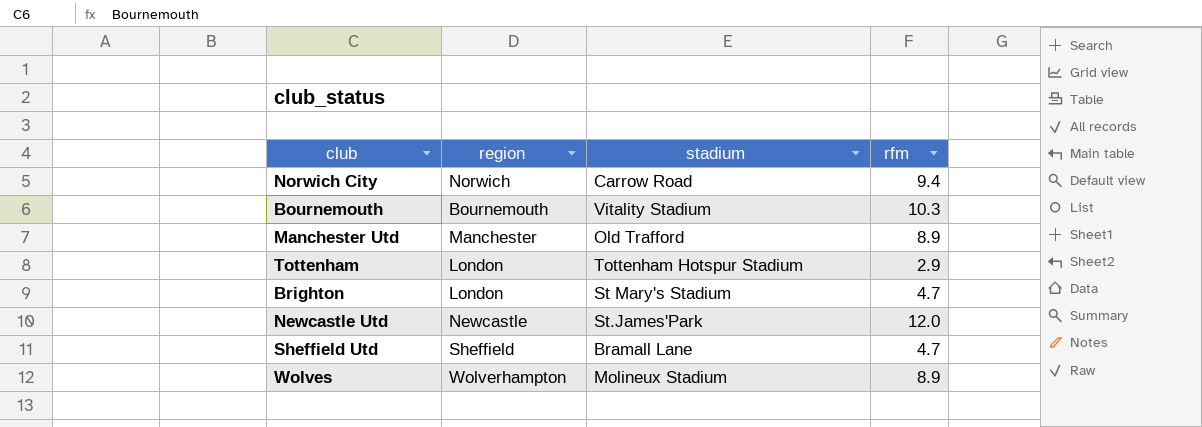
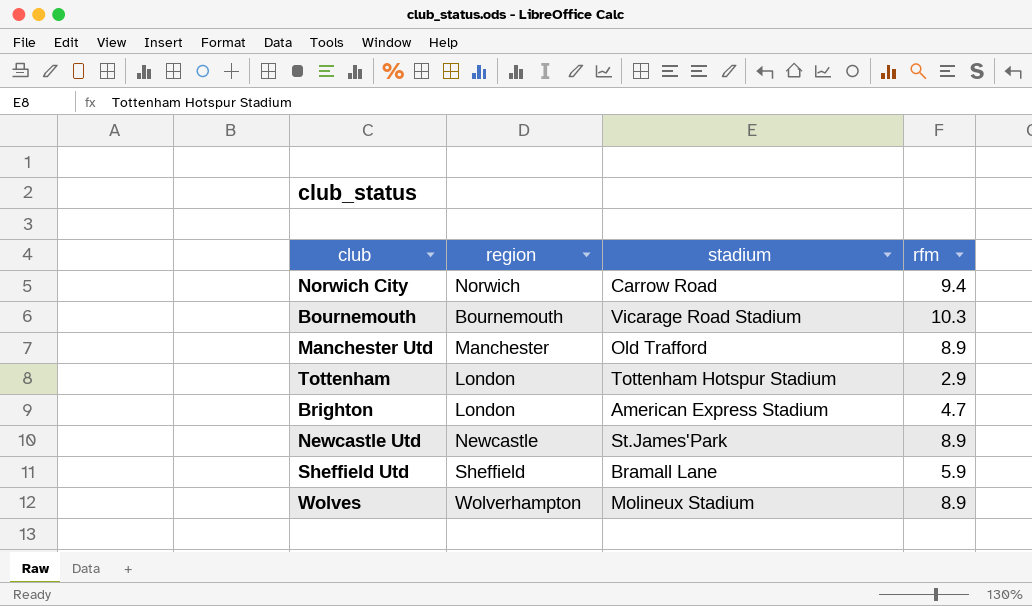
Bournemouth | stadium: Vitality Stadium -> Vicarage Road Stadium
Brighton | stadium: St Mary's Stadium -> American Express Stadium
Newcastle Utd | rfm: 12.0 -> 8.9
Sheffield Utd | rfm: 4.7 -> 5.9

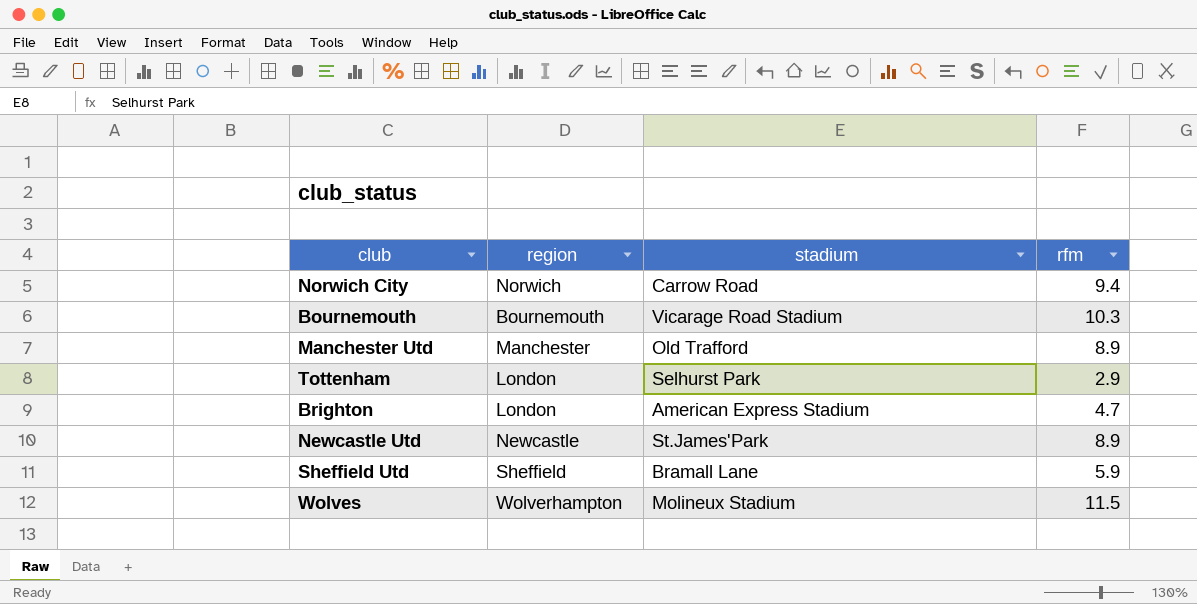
Tottenham | stadium: Tottenham Hotspur Stadium -> Selhurst Park
Wolves | rfm: 8.9 -> 11.5

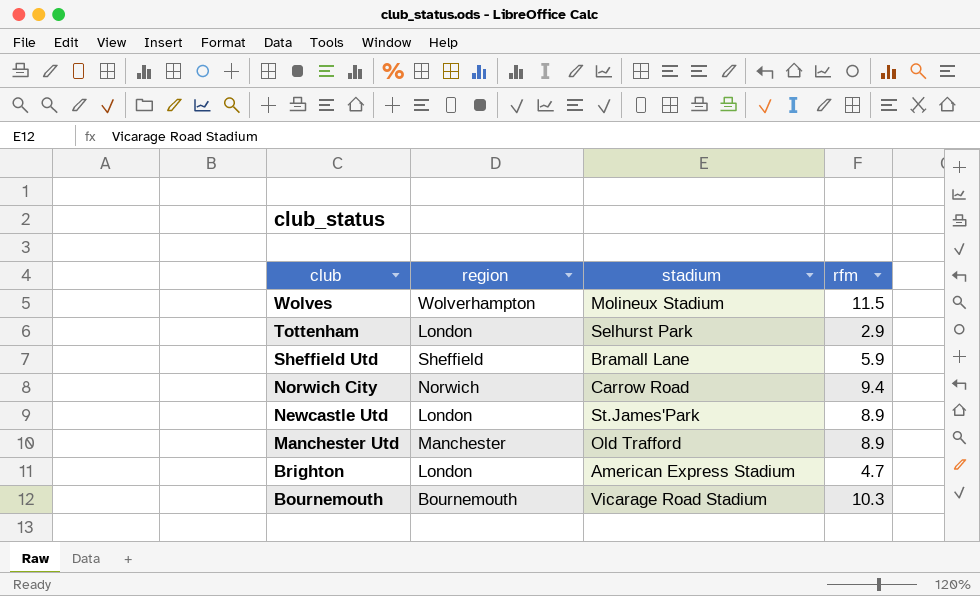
row order: none -> club descending
Newcastle Utd | region: Newcastle -> London

